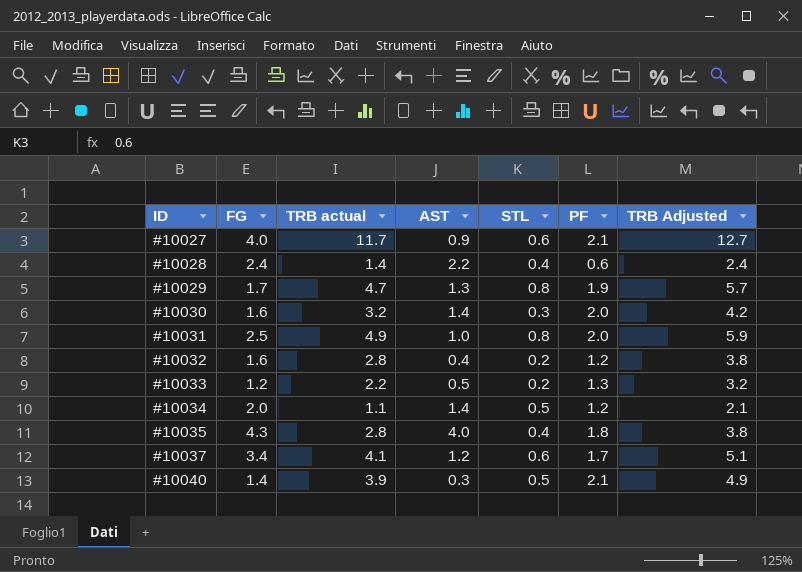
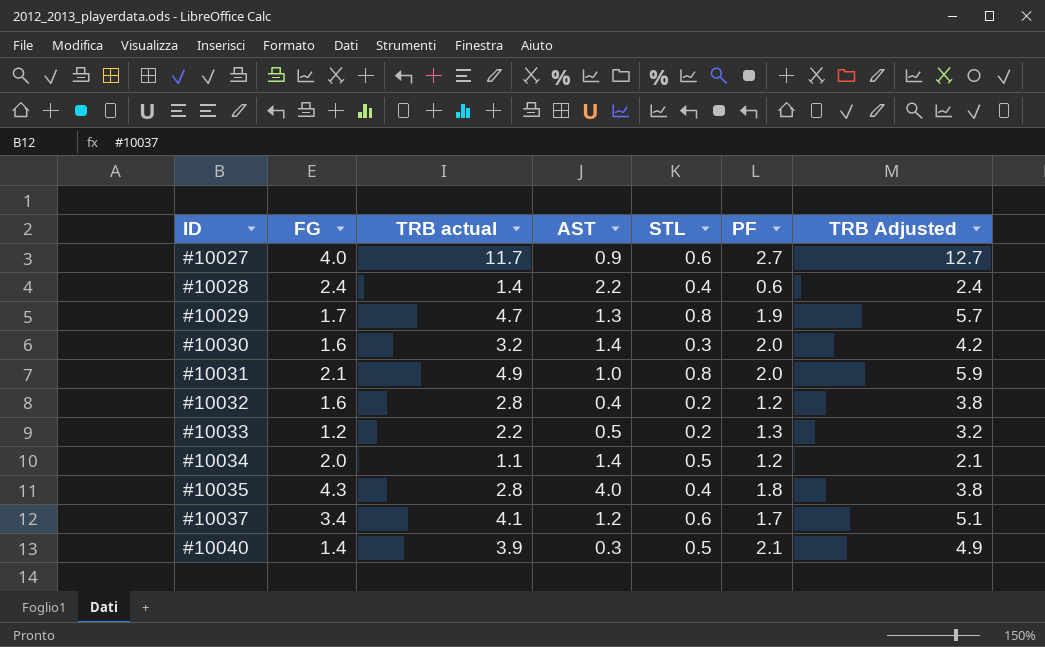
#10027 | PF: 2.1 -> 2.7
#10031 | FG: 2.5 -> 2.1

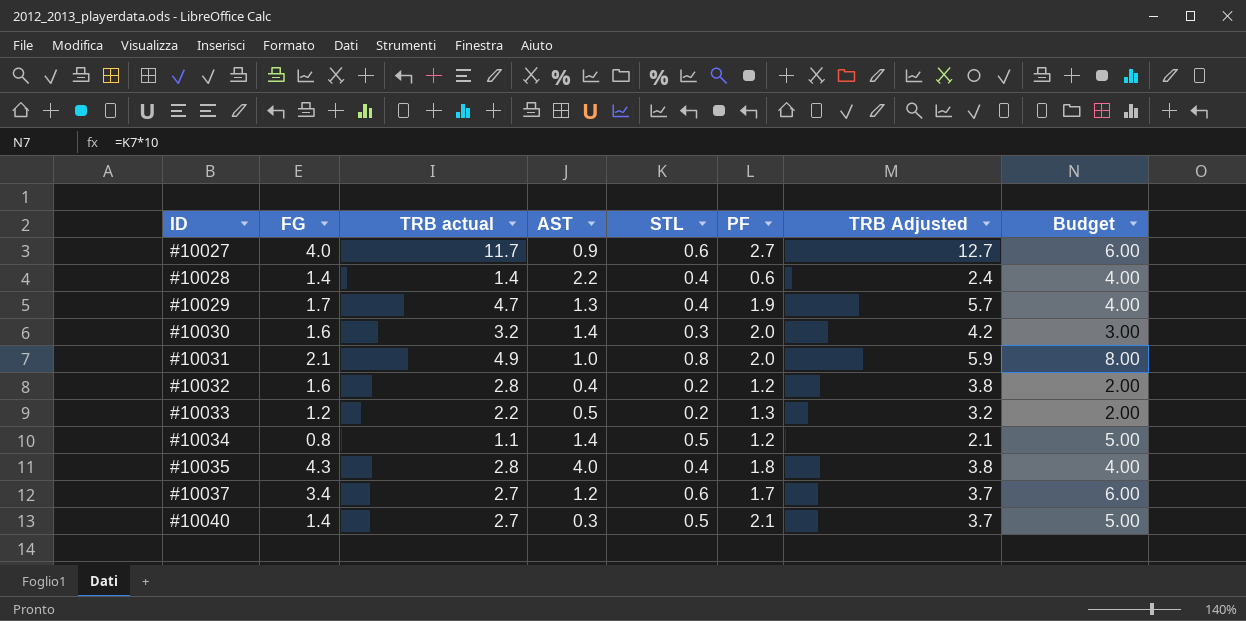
column Budget | formula: none -> [STL] * 10
#10028 | FG: 2.4 -> 1.4
#10029 | STL: 0.8 -> 0.4
#10034 | FG: 2.0 -> 0.8
#10037 | TRB actual: 4.1 -> 2.7
#10037 | TRB Adjusted: 5.1 -> 3.7
#10040 | TRB actual: 3.9 -> 2.7
#10040 | TRB Adjusted: 4.9 -> 3.7

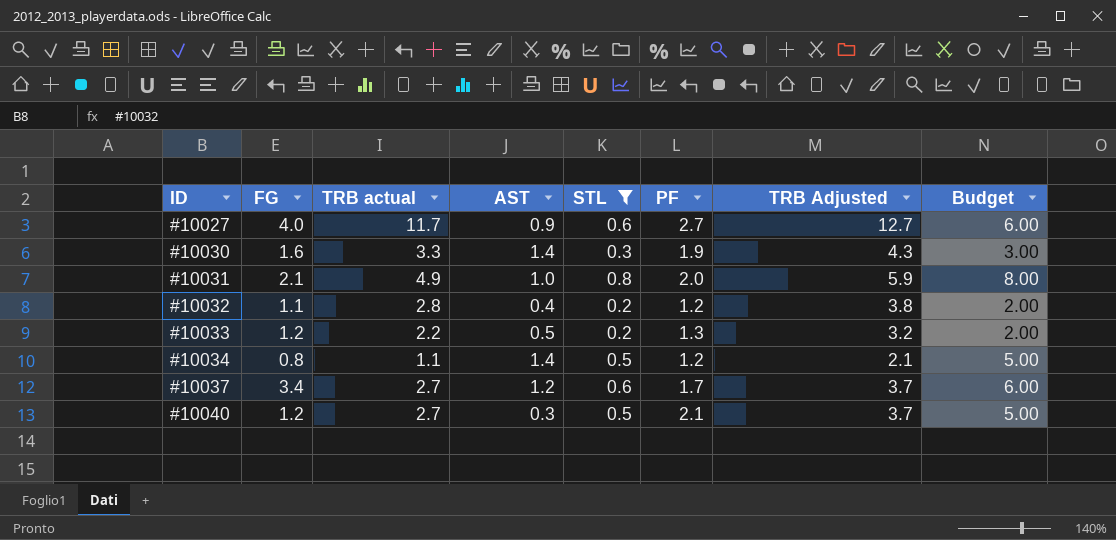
filter: none -> STL != 0.4
#10030 | TRB actual: 3.2 -> 3.3
#10030 | PF: 2.0 -> 1.9
#10030 | TRB Adjusted: 4.2 -> 4.3
#10032 | FG: 1.6 -> 1.1
#10040 | FG: 1.4 -> 1.2

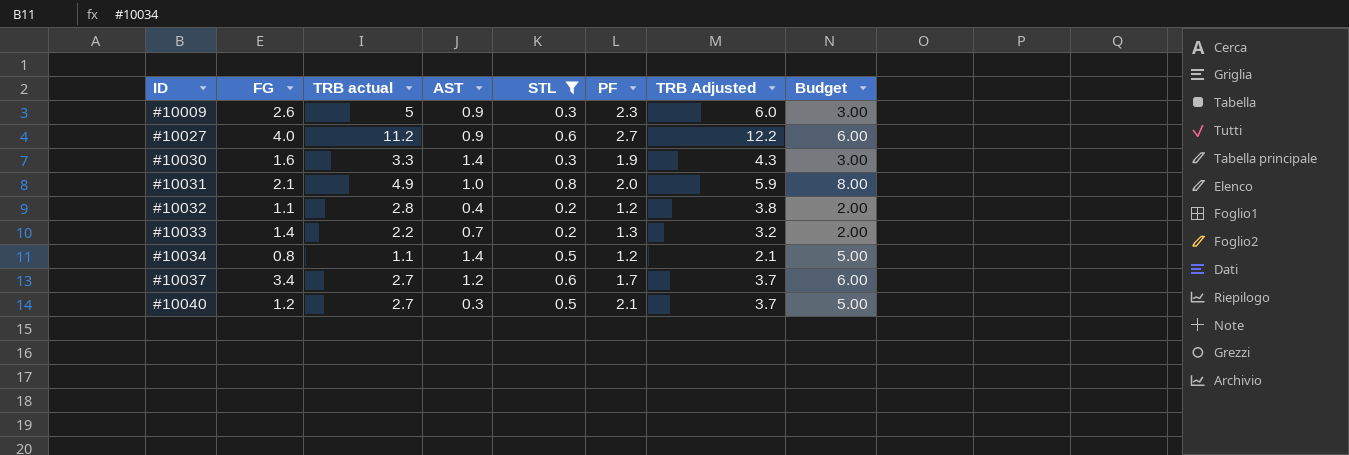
row #10009: none -> 2.6 | 5 | 0.9 | 0.3 | 2.3 | 6.0 | 3.00
#10027 | TRB actual: 11.7 -> 11.2
#10027 | TRB Adjusted: 12.7 -> 12.2
#10033 | FG: 1.2 -> 1.4
#10033 | AST: 0.5 -> 0.7

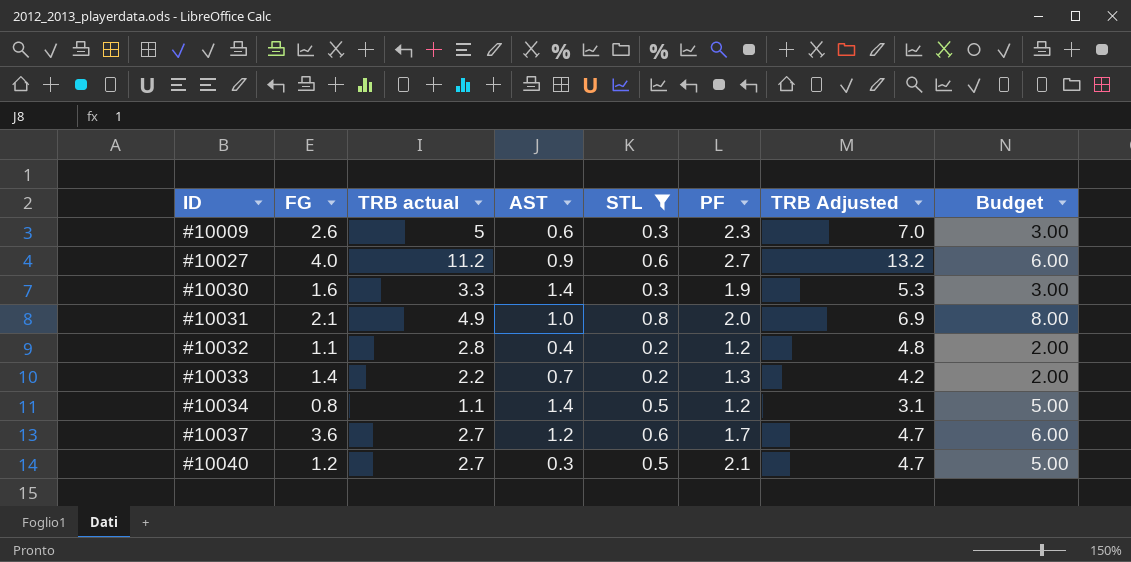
column TRB Adjusted | formula: [TRB actual] + 1 -> [TRB actual] + 2
#10009 | AST: 0.9 -> 0.6
#10037 | FG: 3.4 -> 3.6

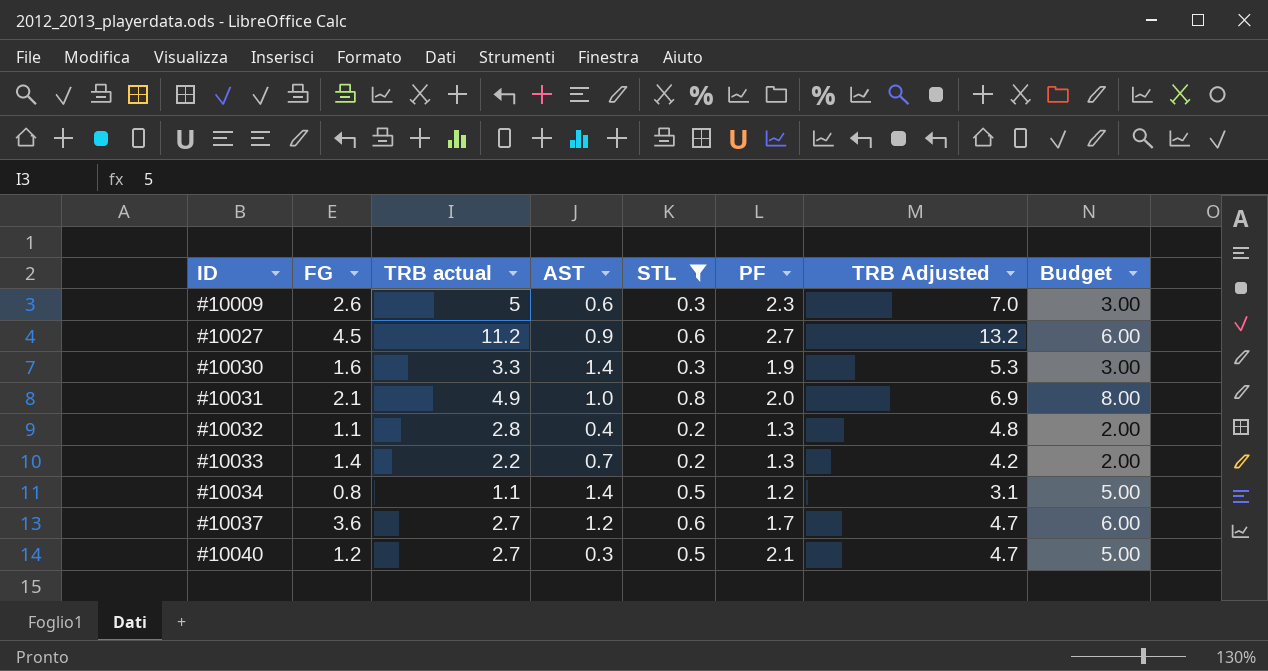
#10027 | FG: 4.0 -> 4.5
#10032 | PF: 1.2 -> 1.3

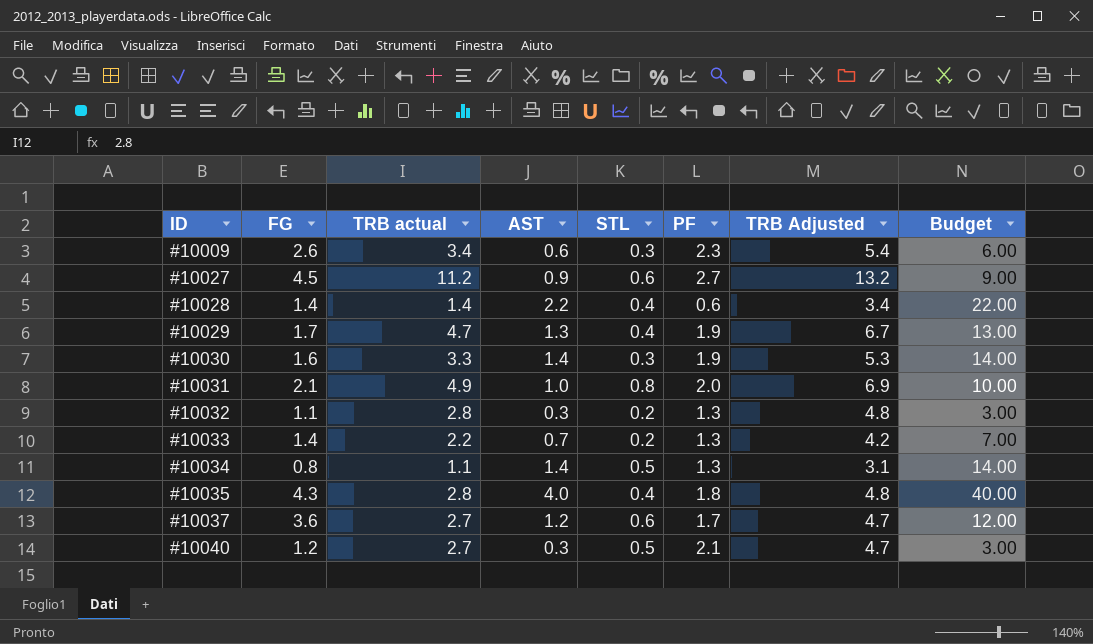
filter: STL != 0.4 -> none
column Budget | formula: [STL] * 10 -> [AST] * 10
#10009 | TRB actual: 5 -> 3.4
#10009 | TRB Adjusted: 7.0 -> 5.4
#10032 | AST: 0.4 -> 0.3
#10034 | PF: 1.2 -> 1.3

